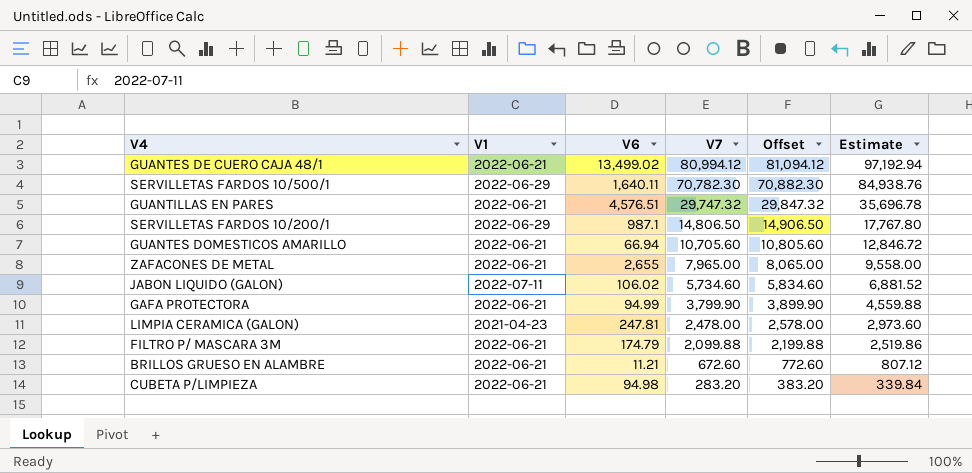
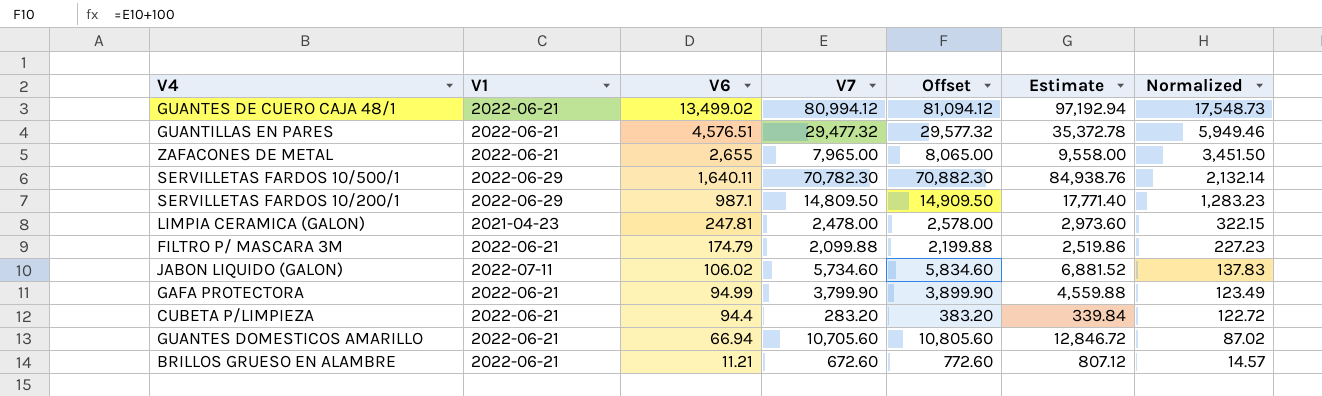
row order: V7 descending -> V6 descending
column Normalized | formula: none -> [V6] * 1.3
GUANTILLAS EN PARES | V7: 29,747.32 -> 29,477.32
GUANTILLAS EN PARES | Offset: 29,847.32 -> 29,577.32
GUANTILLAS EN PARES | Estimate: 35,696.78 -> 35,372.78
SERVILLETAS FARDOS 10/200/1 | V7: 14,806.50 -> 14,809.50
SERVILLETAS FARDOS 10/200/1 | Offset: 14,906.50 -> 14,909.50
SERVILLETAS FARDOS 10/200/1 | Estimate: 17,767.80 -> 17,771.40
CUBETA P/LIMPIEZA | V6: 94.98 -> 94.4

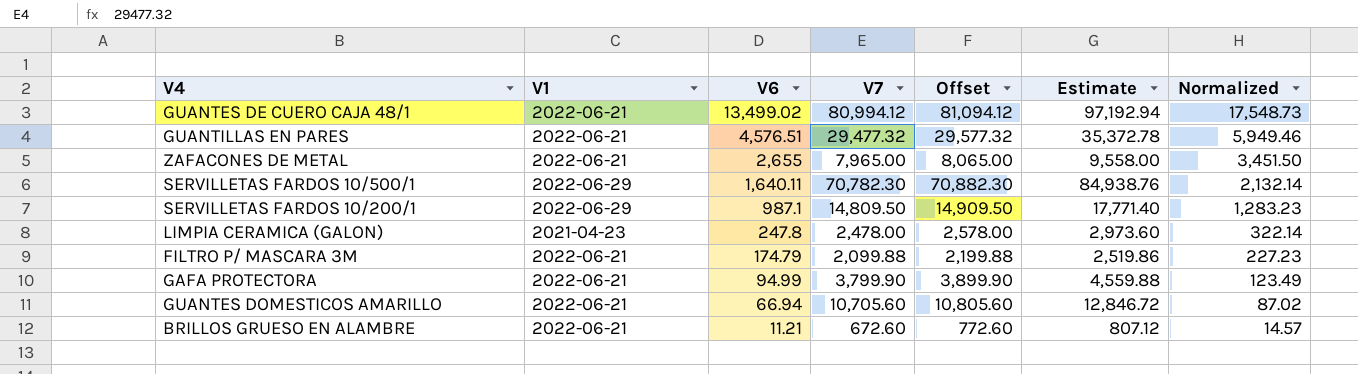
row JABON LIQUIDO (GALON): 2022-07-11 | 106.02 | 5,734.60 | 5,834.60 | 6,881.52 | 137.83 -> none
row CUBETA P/LIMPIEZA: 2022-06-21 | 94.4 | 283.20 | 383.20 | 339.84 | 122.72 -> none
LIMPIA CERAMICA (GALON) | V6: 247.81 -> 247.8
LIMPIA CERAMICA (GALON) | Normalized: 322.15 -> 322.14

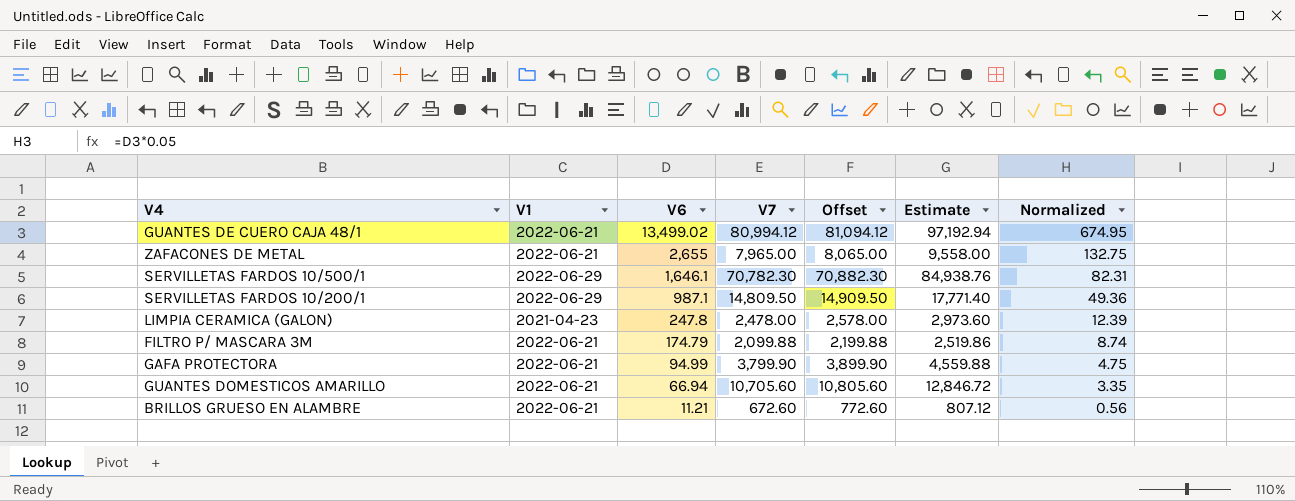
column Normalized | formula: [V6] * 1.3 -> [V6] * 0.05
row GUANTILLAS EN PARES: 2022-06-21 | 4,576.51 | 29,477.32 | 29,577.32 | 35,372.78 | 5,949.46 -> none
SERVILLETAS FARDOS 10/500/1 | V6: 1,640.11 -> 1,646.1

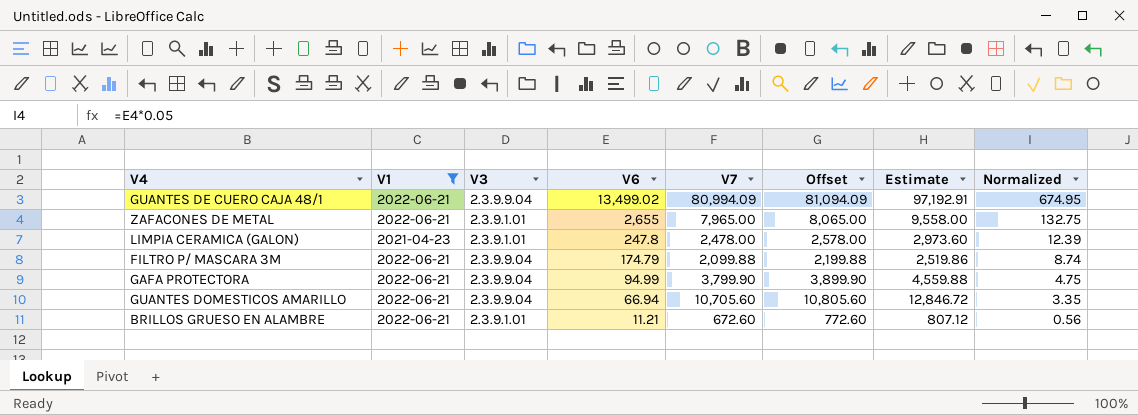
filter: none -> V1 != 2022-06-29
column V3 | position: none -> 3
GUANTES DE CUERO CAJA 48/1 | V7: 80,994.12 -> 80,994.09
GUANTES DE CUERO CAJA 48/1 | Offset: 81,094.12 -> 81,094.09
GUANTES DE CUERO CAJA 48/1 | Estimate: 97,192.94 -> 97,192.91

